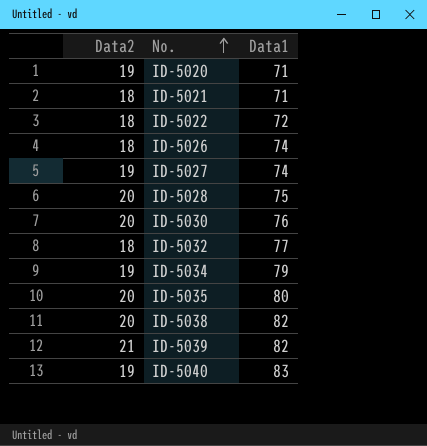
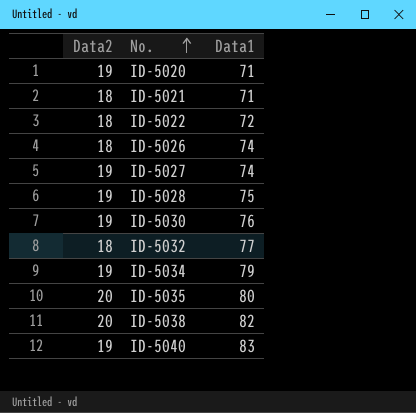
row ID-5039: 21 | 82 -> none
ID-5028 | Data2: 20 -> 19
ID-5030 | Data2: 20 -> 19

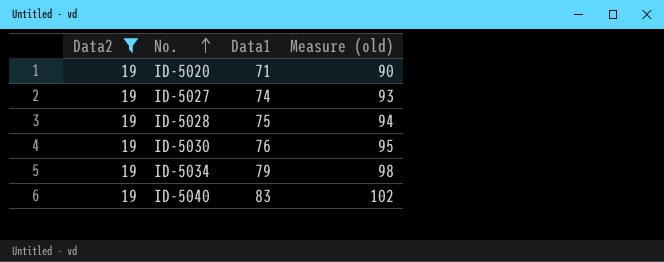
filter: none -> Data2 = 19
column Measure (old) | formula: none -> [Data2] + [Data1]

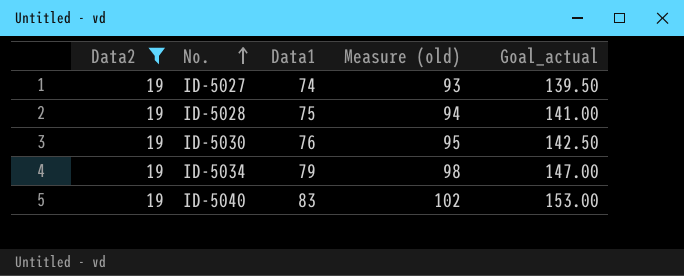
column Goal_actual | formula: none -> [Measure (old)] * 1.5
row ID-5020: 19 | 71 | 90 -> none

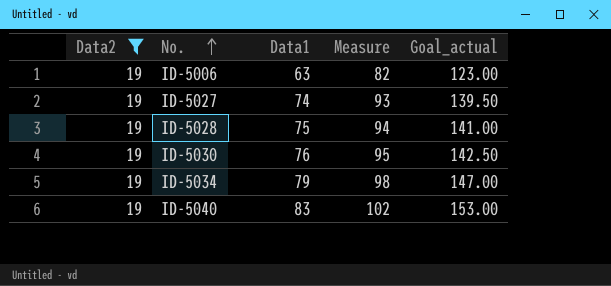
column name: Measure (old) -> Measure
row ID-5006: none -> 19 | 63 | 82 | 123.00

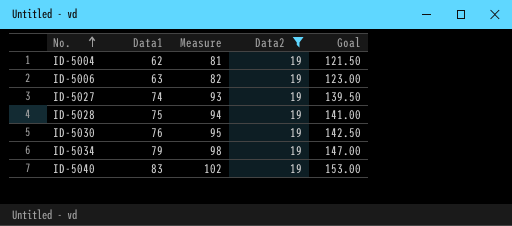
column Data2 | position: 1 -> 4
column name: Goal_actual -> Goal
row ID-5004: none -> 62 | 81 | 19 | 121.50

